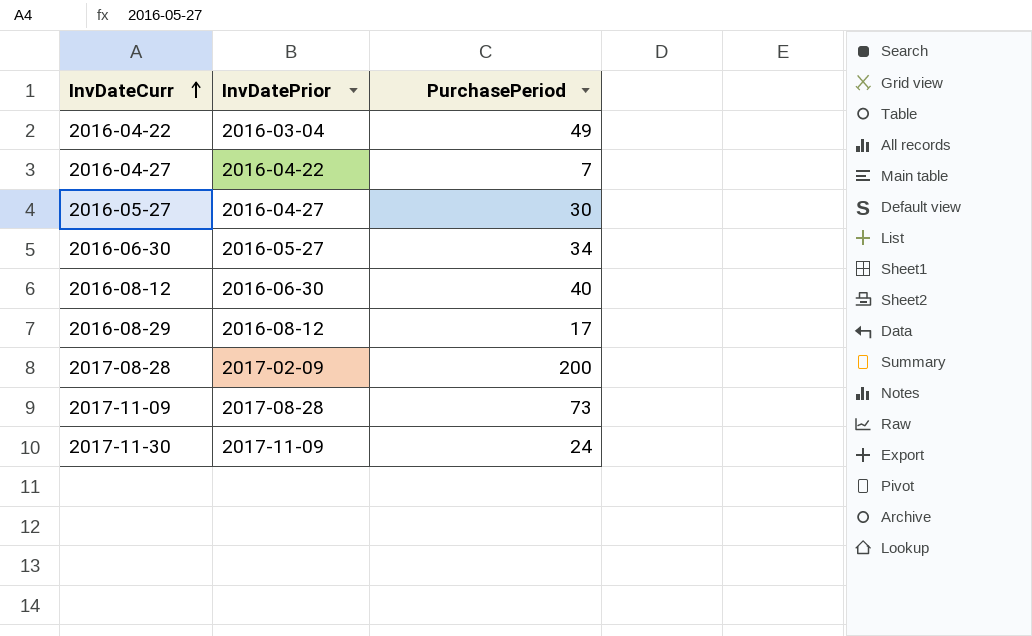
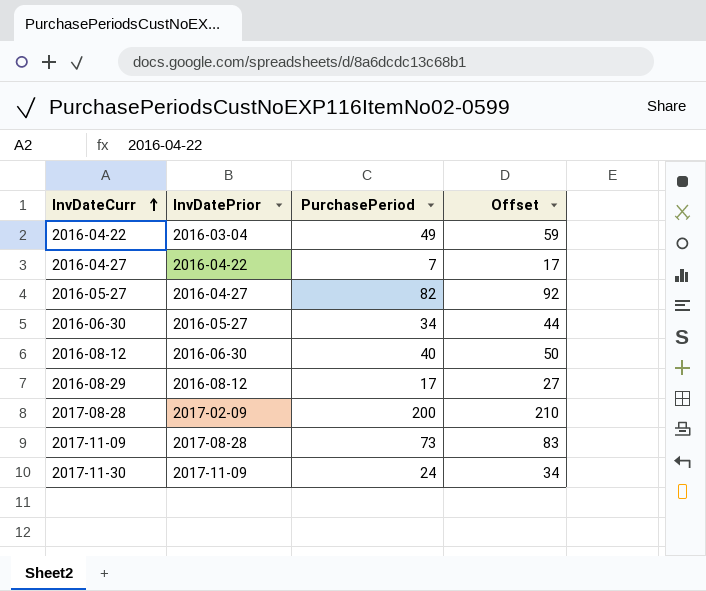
column Offset | formula: none -> [PurchasePeriod] + 10
2016-05-27 | PurchasePeriod: 30 -> 82

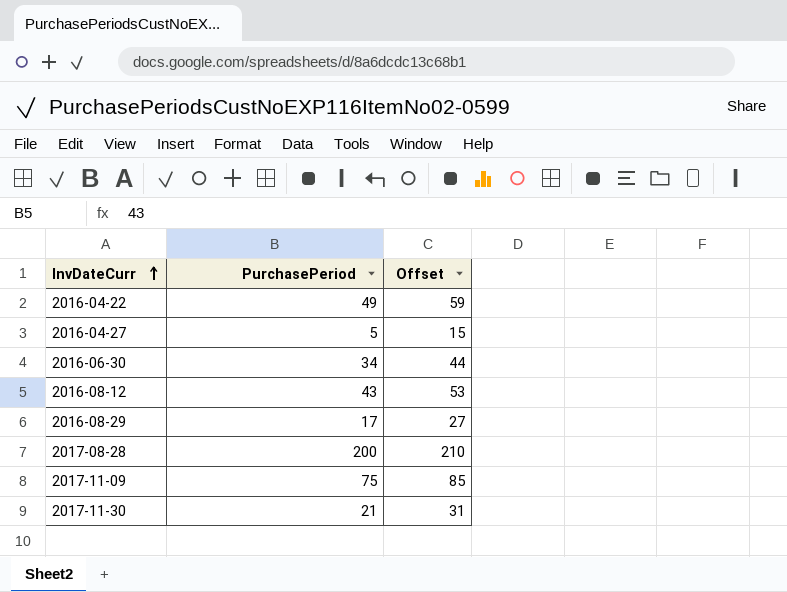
column InvDatePrior | position: 2 -> none
row 2016-05-27: 2016-04-27 | 82 | 92 -> none
2016-04-27 | PurchasePeriod: 7 -> 5
2016-04-27 | Offset: 17 -> 15
2016-08-12 | PurchasePeriod: 40 -> 43
2016-08-12 | Offset: 50 -> 53
2017-11-09 | PurchasePeriod: 73 -> 75
2017-11-09 | Offset: 83 -> 85
2017-11-30 | PurchasePeriod: 24 -> 21
2017-11-30 | Offset: 34 -> 31

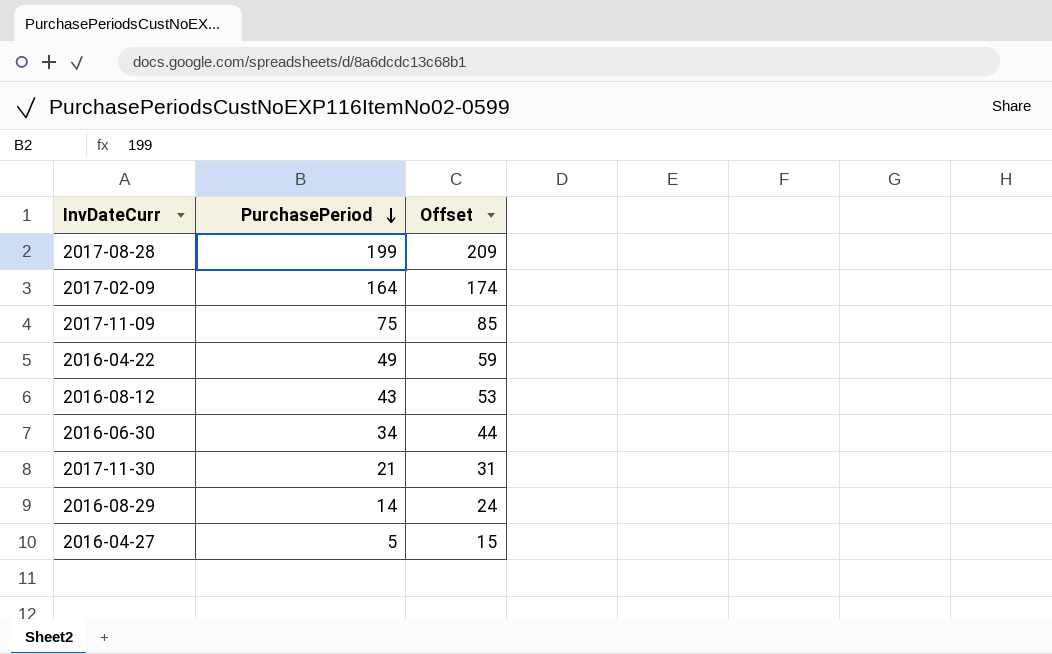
row order: InvDateCurr ascending -> PurchasePeriod descending
2017-08-28 | PurchasePeriod: 200 -> 199
2017-08-28 | Offset: 210 -> 209
row 2017-02-09: none -> 164 | 174
2016-08-29 | PurchasePeriod: 17 -> 14
2016-08-29 | Offset: 27 -> 24

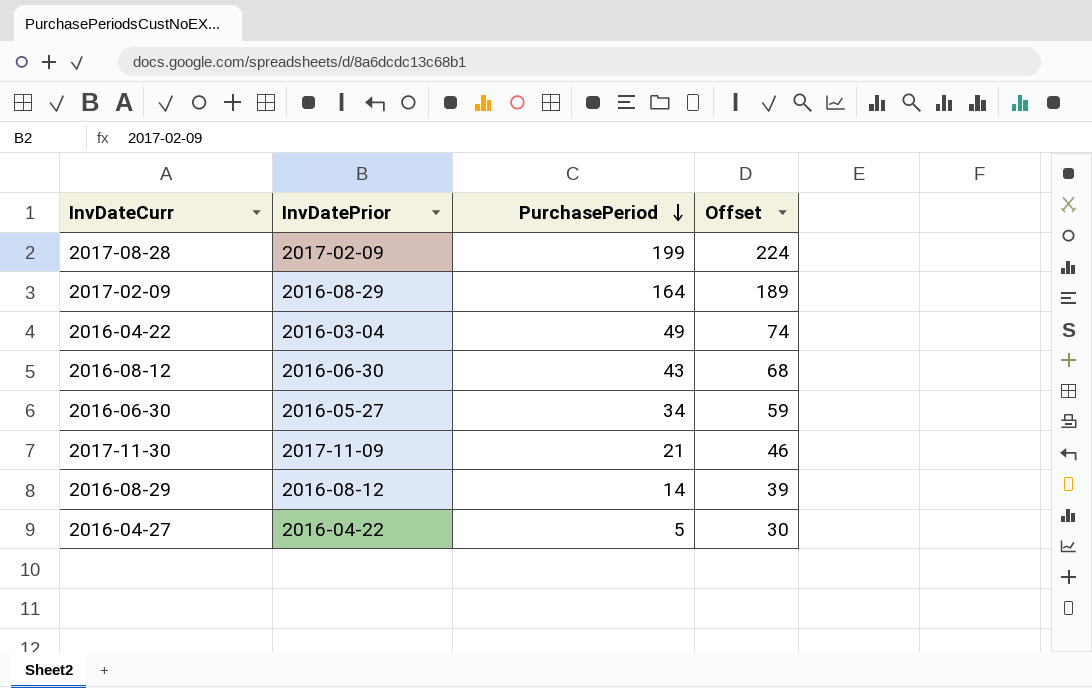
column InvDatePrior | position: none -> 2
column Offset | formula: [PurchasePeriod] + 10 -> [PurchasePeriod] + 25
row 2017-11-09: 75 | 85 -> none

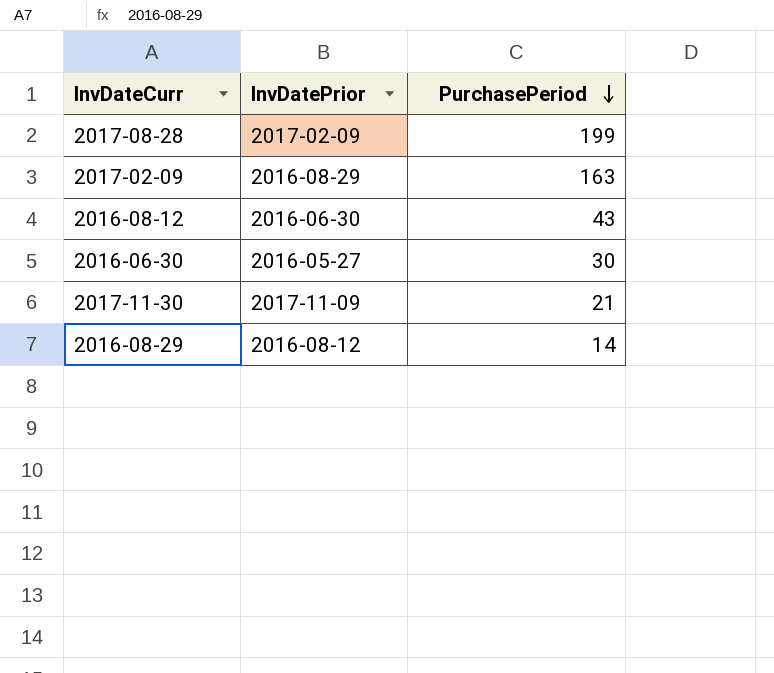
column Offset | formula: [PurchasePeriod] + 25 -> none
row 2016-04-22: 2016-03-04 | 49 | 74 -> none
row 2016-04-27: 2016-04-22 | 5 | 30 -> none
2017-02-09 | PurchasePeriod: 164 -> 163
2016-06-30 | PurchasePeriod: 34 -> 30

